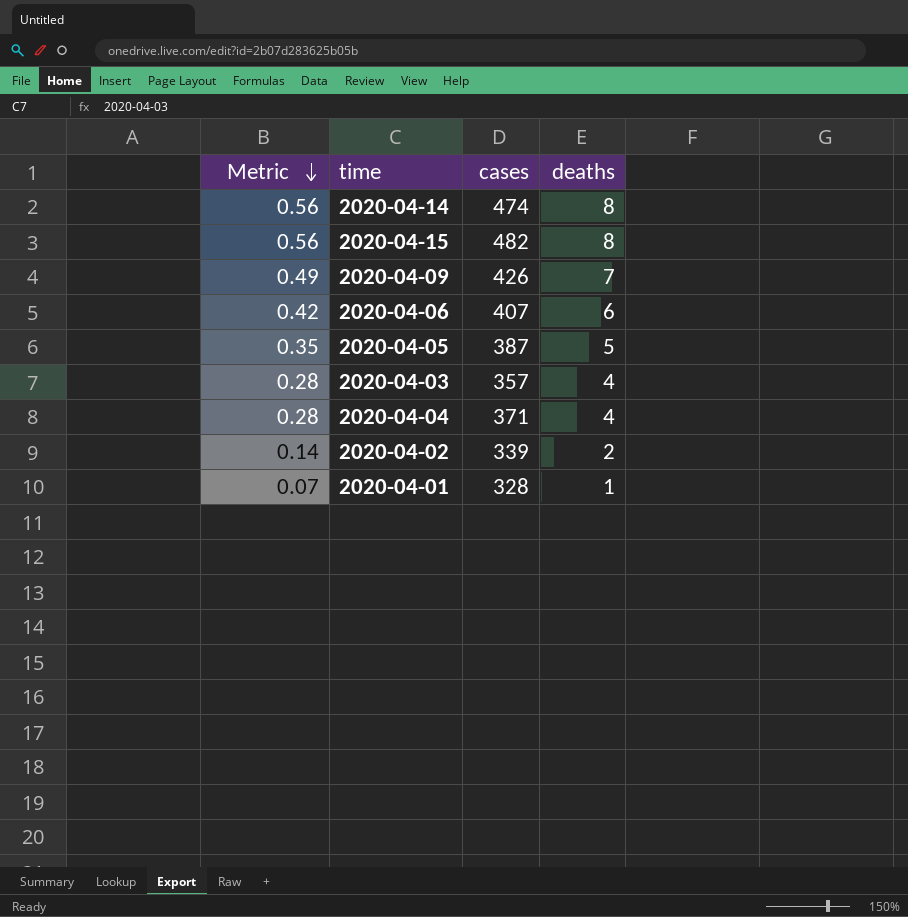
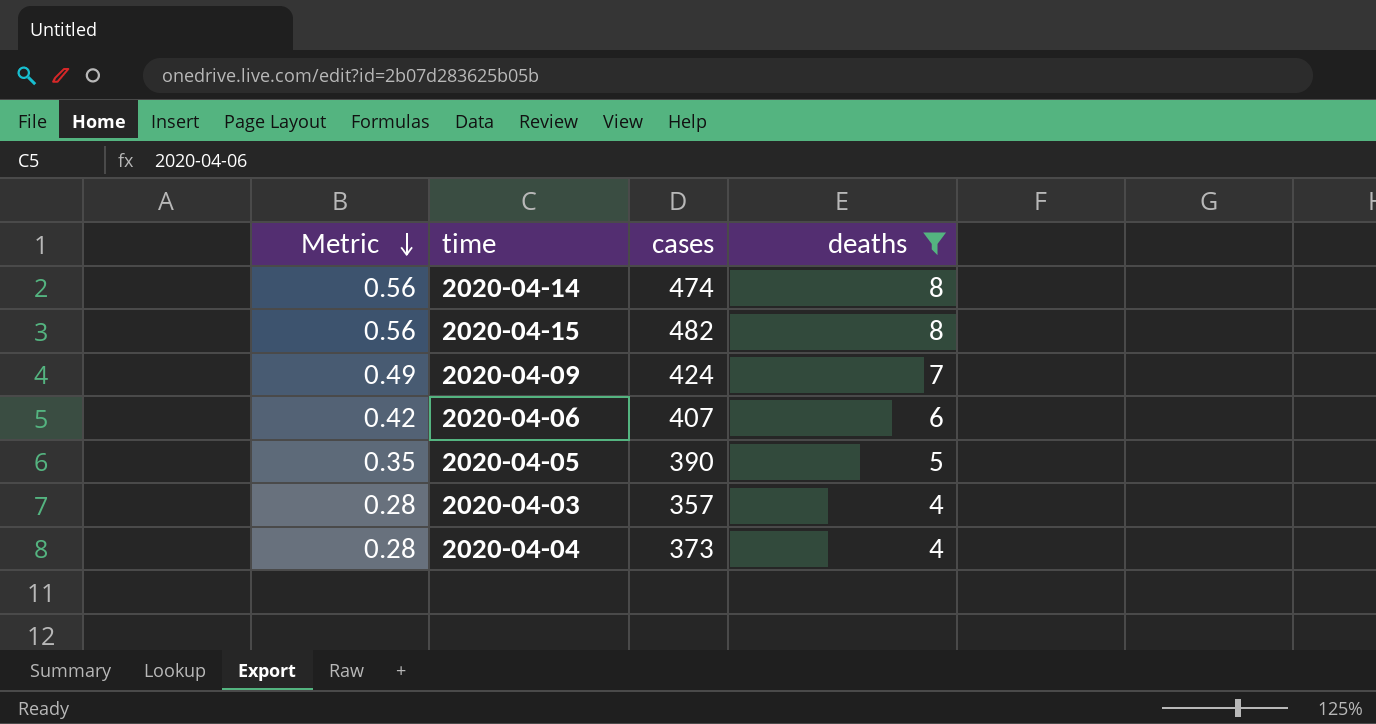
filter: none -> deaths >= 4
2020-04-09 | cases: 426 -> 424
2020-04-05 | cases: 387 -> 390
2020-04-04 | cases: 371 -> 373

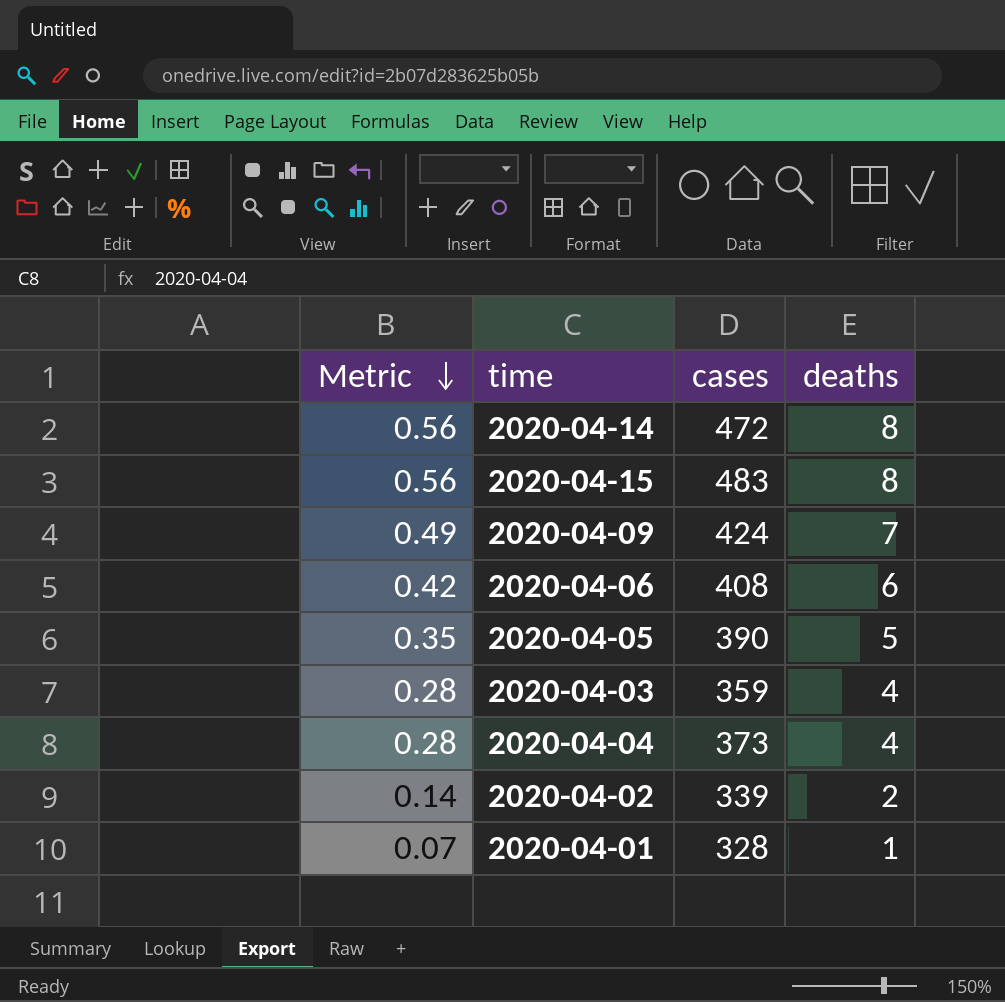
filter: deaths >= 4 -> none
2020-04-14 | cases: 474 -> 472
2020-04-15 | cases: 482 -> 483
2020-04-06 | cases: 407 -> 408
2020-04-03 | cases: 357 -> 359

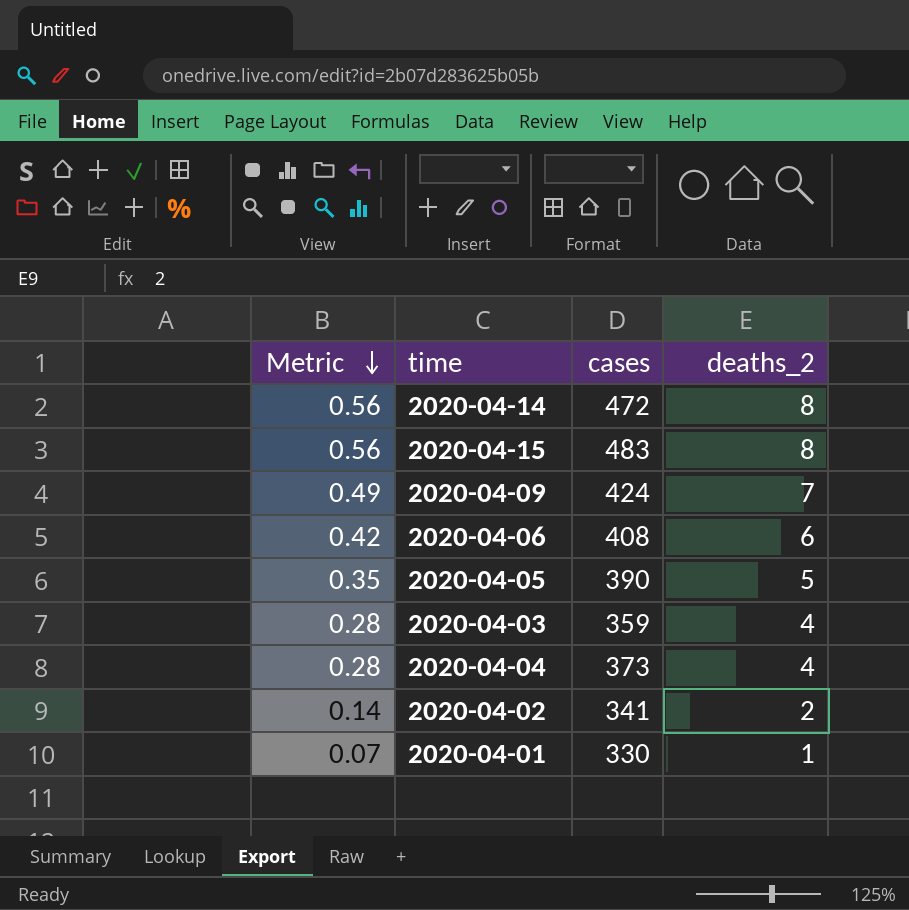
column name: deaths -> deaths_2
2020-04-02 | cases: 339 -> 341
2020-04-01 | cases: 328 -> 330

